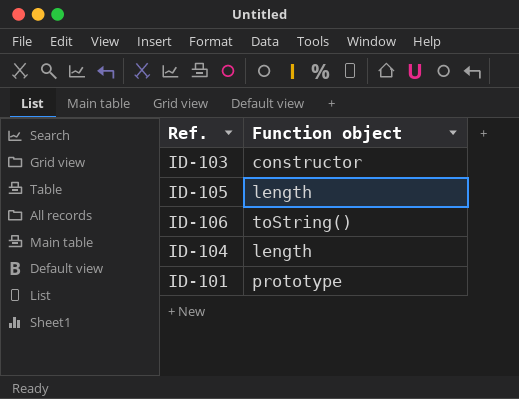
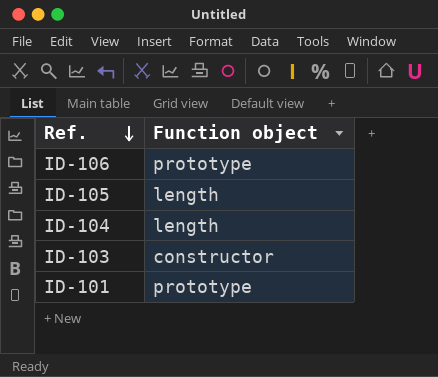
row order: none -> Ref. descending
ID-106 | Function object: toString() -> prototype

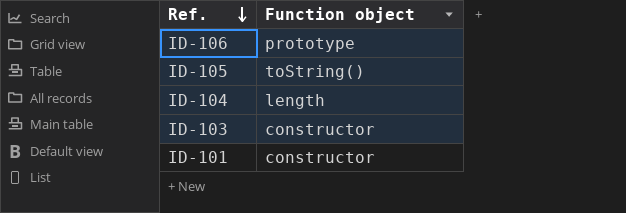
ID-105 | Function object: length -> toString()
ID-101 | Function object: prototype -> constructor

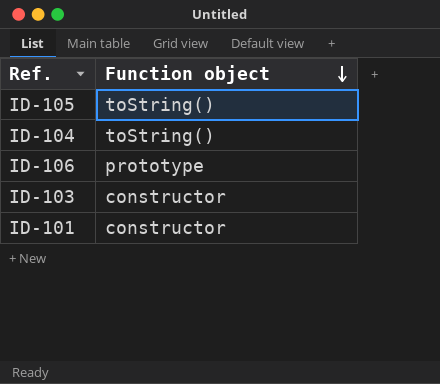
row order: Ref. descending -> Function object descending
ID-104 | Function object: length -> toString()

